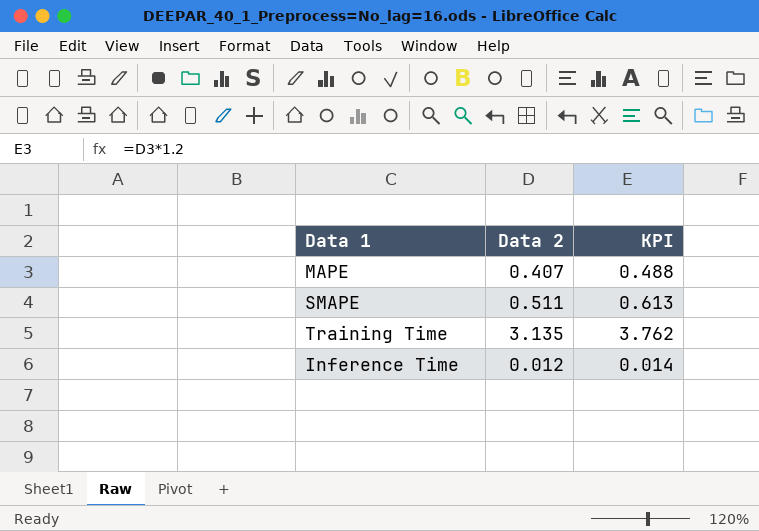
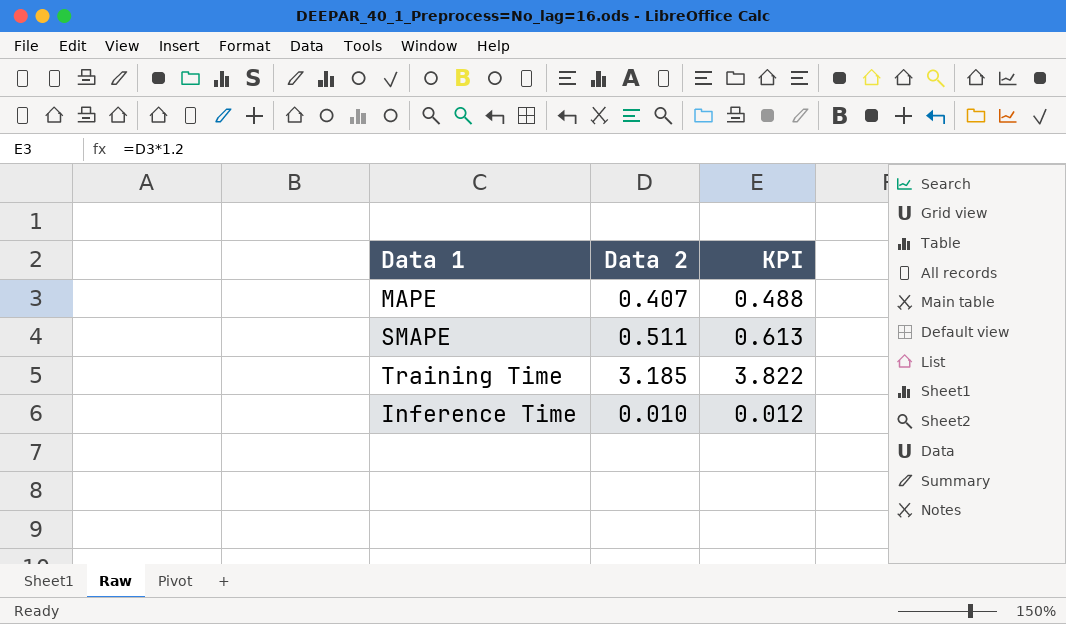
Training Time | Data 2: 3.135 -> 3.185
Training Time | KPI: 3.762 -> 3.822
Inference Time | Data 2: 0.012 -> 0.010
Inference Time | KPI: 0.014 -> 0.012

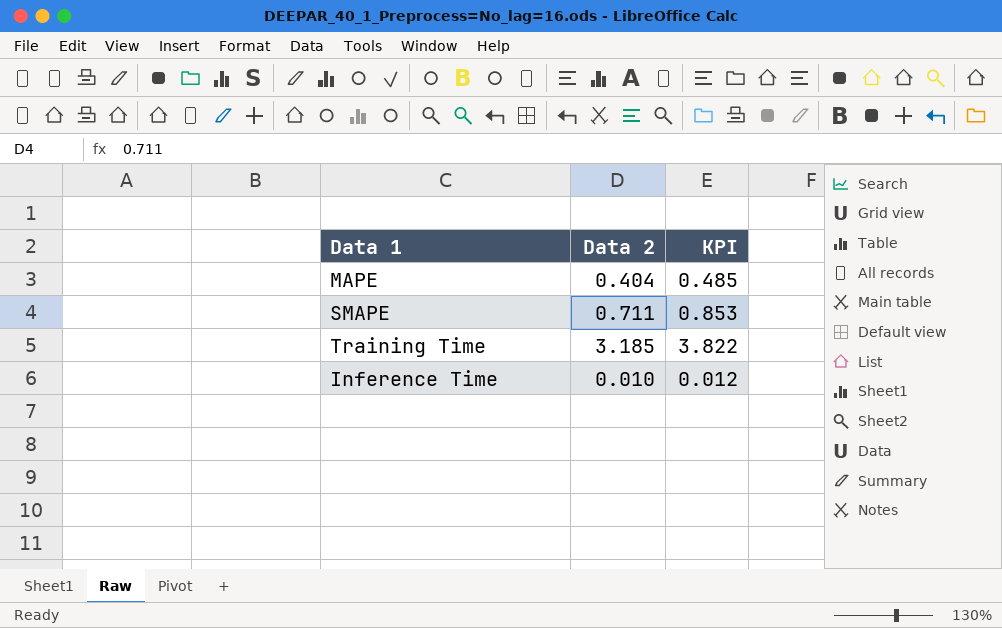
MAPE | Data 2: 0.407 -> 0.404
MAPE | KPI: 0.488 -> 0.485
SMAPE | Data 2: 0.511 -> 0.711
SMAPE | KPI: 0.613 -> 0.853

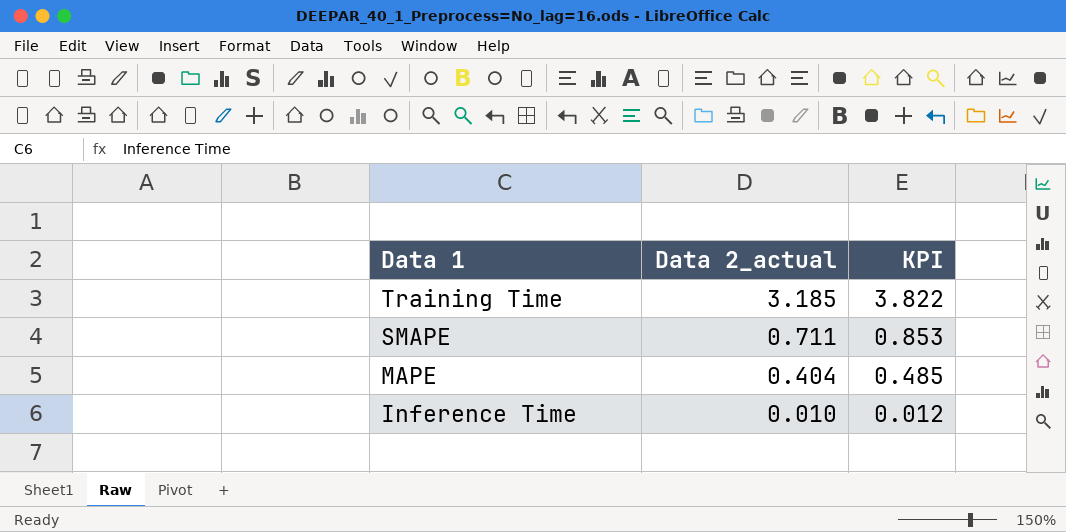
row order: none -> Data 1 descending
column name: Data 2 -> Data 2_actual

